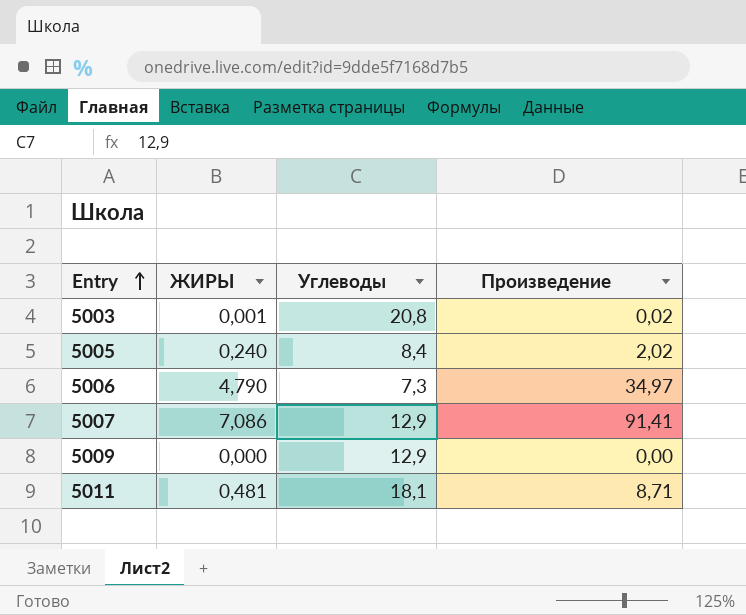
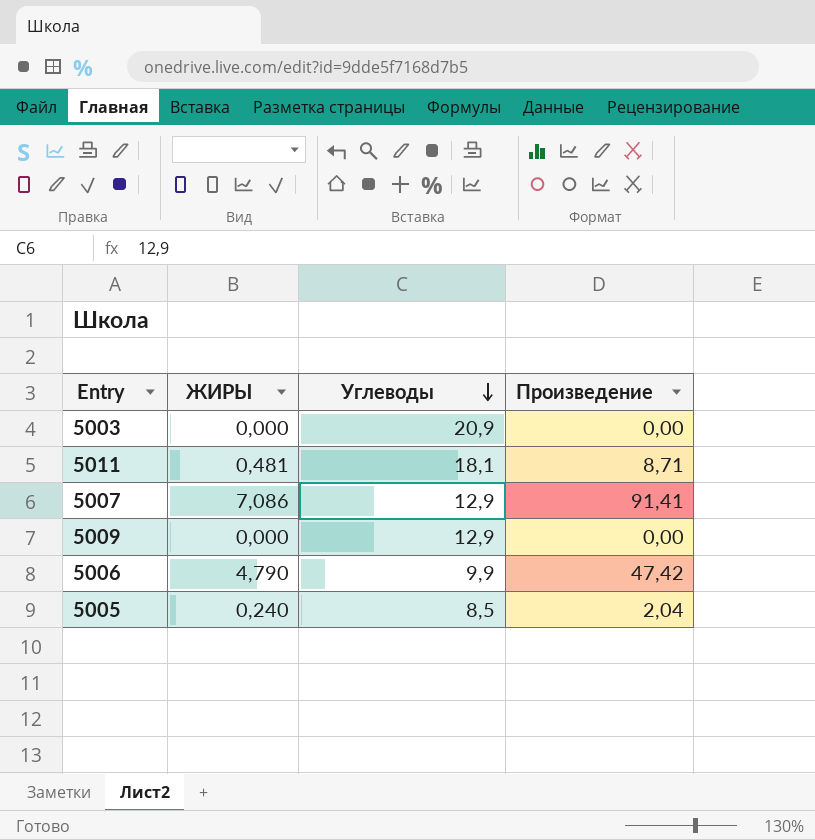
row order: Entry ascending -> Углеводы descending
5003 | ЖИРЫ: 0,001 -> 0,000
5003 | Углеводы: 20,8 -> 20,9
5003 | Произведение: 0,02 -> 0,00
5006 | Углеводы: 7,3 -> 9,9
5006 | Произведение: 34,97 -> 47,42
5005 | Углеводы: 8,4 -> 8,5
5005 | Произведение: 2,02 -> 2,04

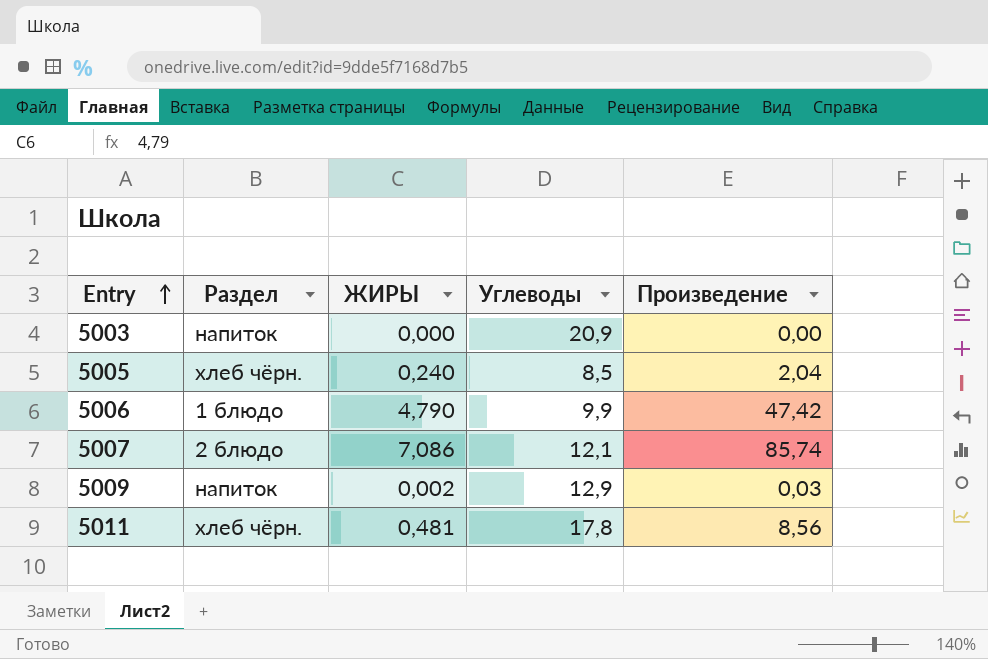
row order: Углеводы descending -> Entry ascending
column Раздел | position: none -> 2
5007 | Углеводы: 12,9 -> 12,1
5007 | Произведение: 91,41 -> 85,74
5009 | ЖИРЫ: 0,000 -> 0,002
5009 | Произведение: 0,00 -> 0,03
5011 | Углеводы: 18,1 -> 17,8
5011 | Произведение: 8,71 -> 8,56

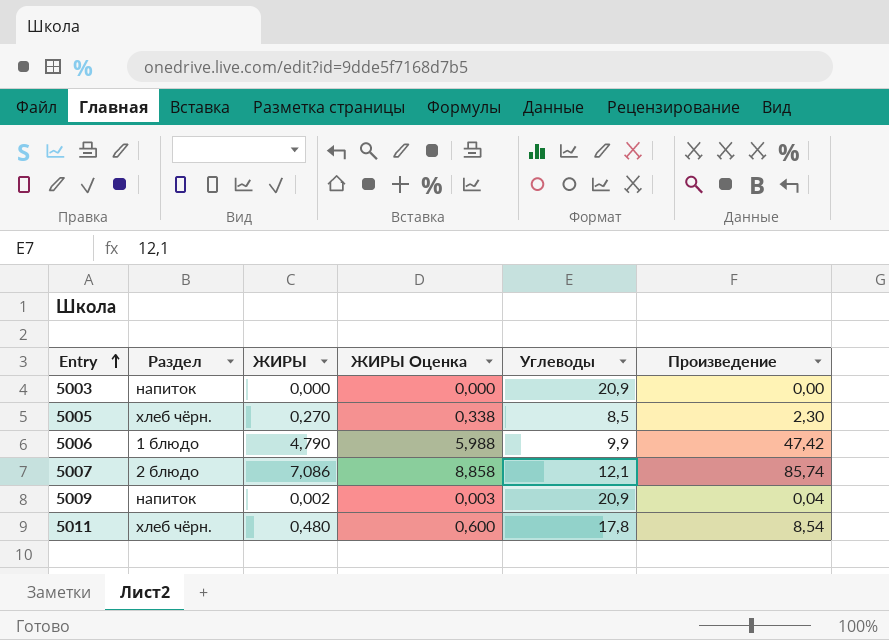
column ЖИРЫ Оценка | formula: none -> [ЖИРЫ] * 1,25
5005 | ЖИРЫ: 0,240 -> 0,270
5005 | Произведение: 2,04 -> 2,30
5009 | Углеводы: 12,9 -> 20,9
5009 | Произведение: 0,03 -> 0,04
5011 | ЖИРЫ: 0,481 -> 0,480
5011 | Произведение: 8,56 -> 8,54

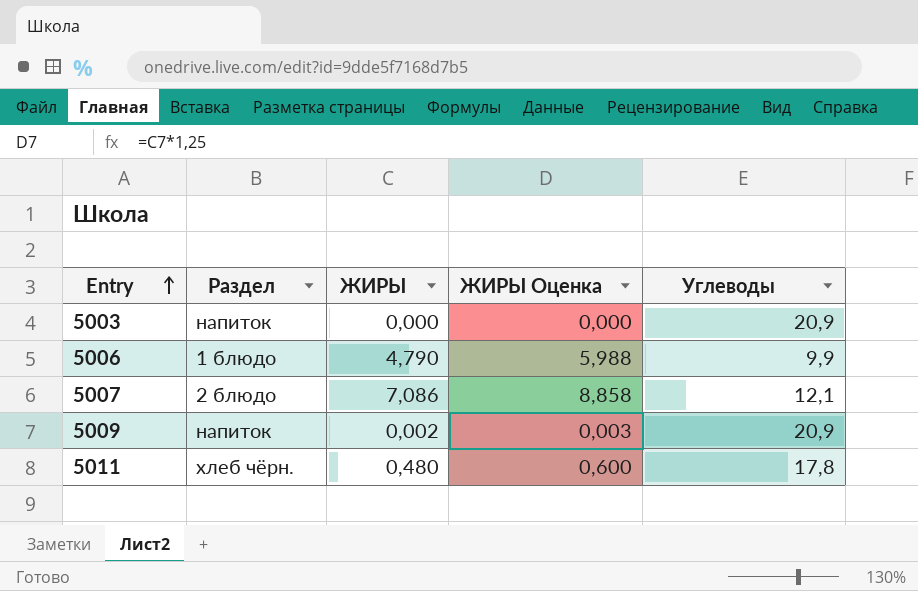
column Произведение | formula: [ЖИРЫ] * [Углеводы] -> none
row 5005: хлеб чёрн. | 0,270 | 0,338 | 8,5 | 2,30 -> none

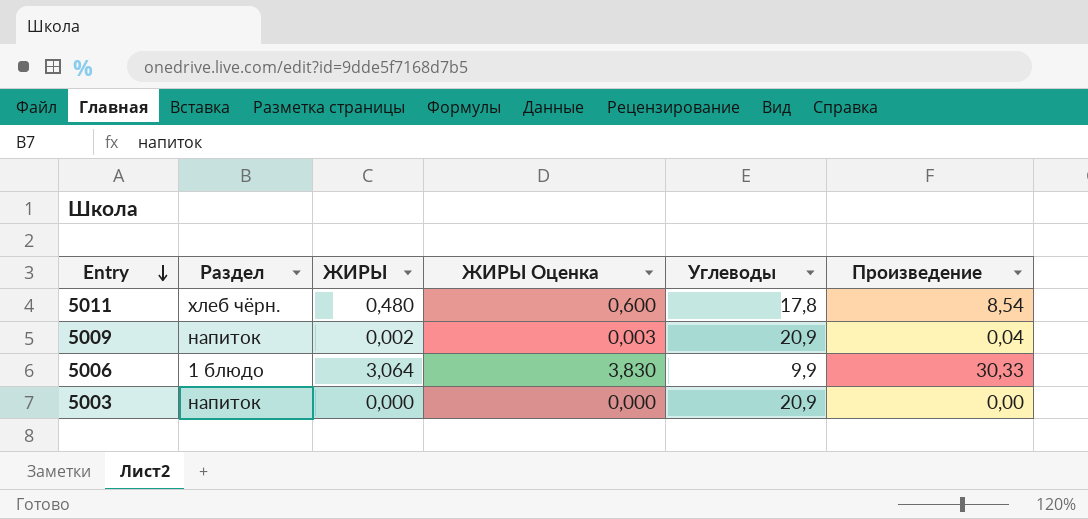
row order: Entry ascending -> Entry descending
column Произведение | formula: none -> [ЖИРЫ] * [Углеводы]
row 5007: 2 блюдо | 7,086 | 8,858 | 12,1 -> none
5006 | ЖИРЫ: 4,790 -> 3,064
5006 | ЖИРЫ Оценка: 5,988 -> 3,830

